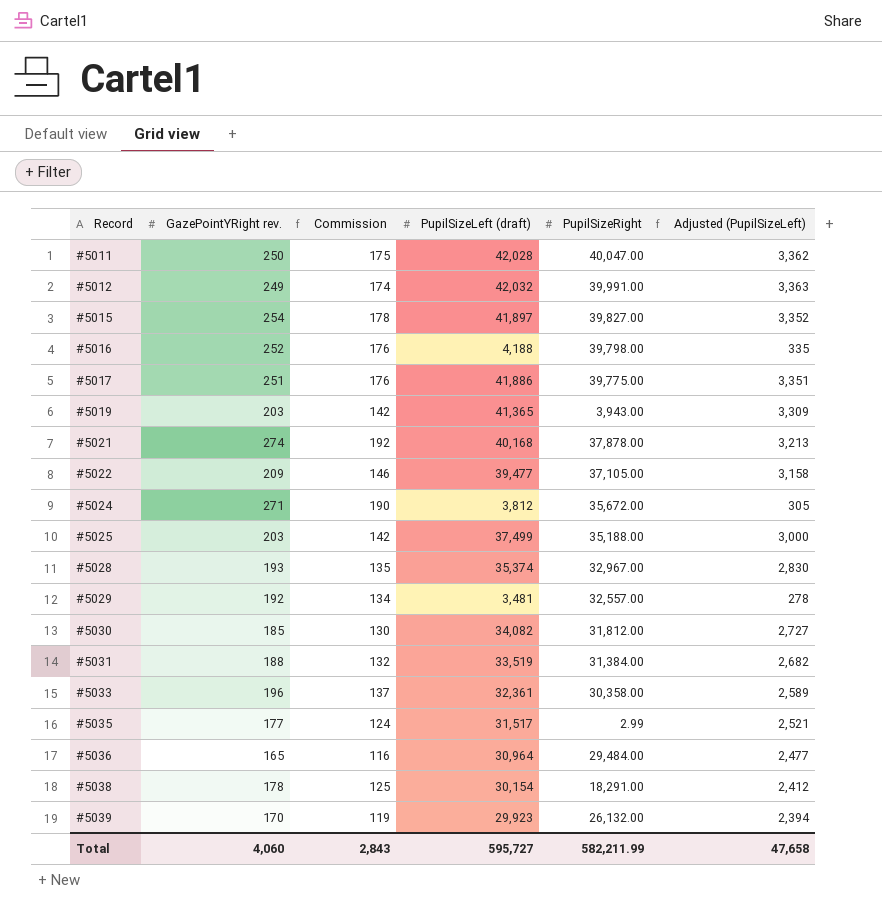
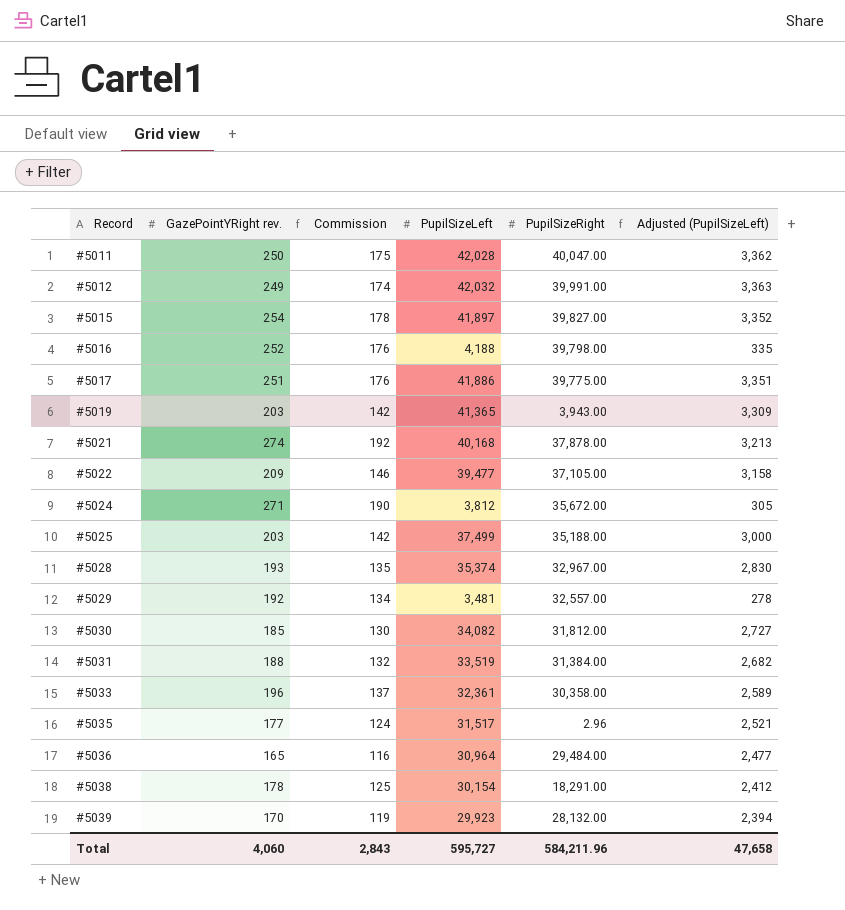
column name: PupilSizeLeft (draft) -> PupilSizeLeft
#5035 | PupilSizeRight: 2.99 -> 2.96
#5039 | PupilSizeRight: 26,132.00 -> 28,132.00
Total | PupilSizeRight: 582,211.99 -> 584,211.96

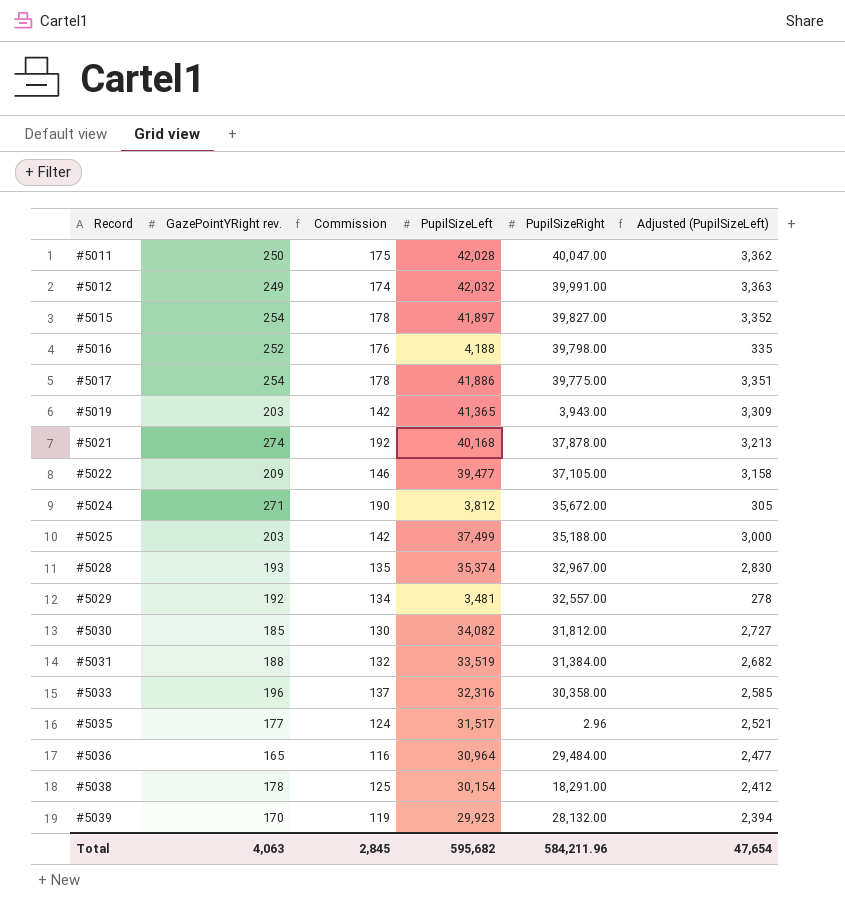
#5017 | GazePointYRight rev.: 251 -> 254
#5017 | Commission: 176 -> 178
#5033 | PupilSizeLeft: 32,361 -> 32,316
#5033 | Adjusted (PupilSizeLeft): 2,589 -> 2,585
Total | GazePointYRight rev.: 4,060 -> 4,063
Total | Commission: 2,843 -> 2,845
Total | PupilSizeLeft: 595,727 -> 595,682
Total | Adjusted (PupilSizeLeft): 47,658 -> 47,654

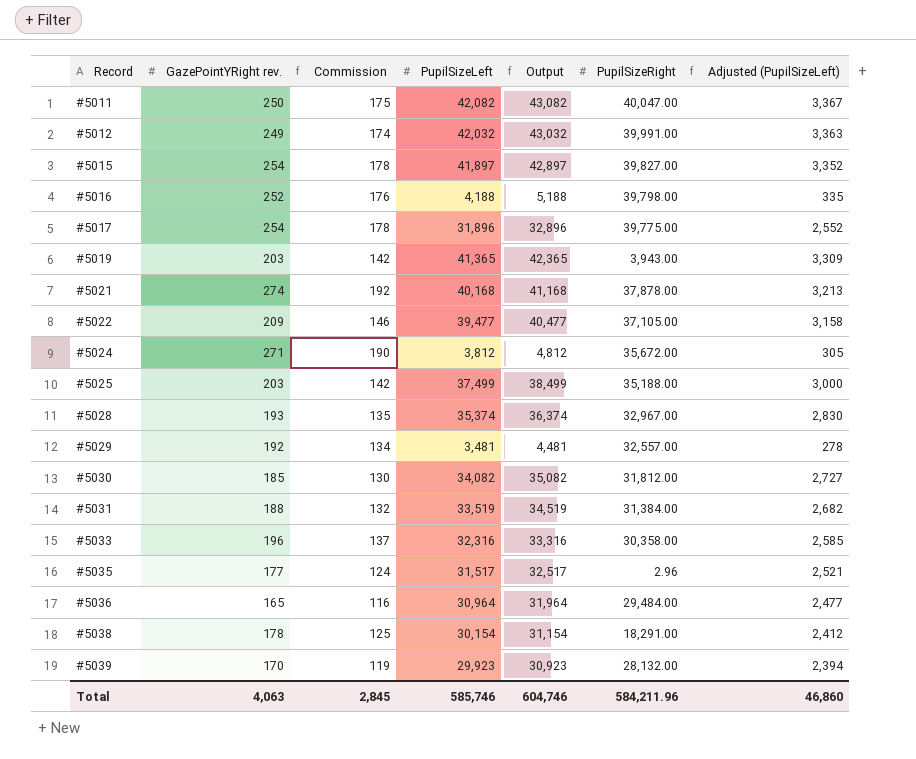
column Output | formula: none -> [PupilSizeLeft] + 1000
#5011 | PupilSizeLeft: 42,028 -> 42,082
#5011 | Adjusted (PupilSizeLeft): 3,362 -> 3,367
#5017 | PupilSizeLeft: 41,886 -> 31,896
#5017 | Adjusted (PupilSizeLeft): 3,351 -> 2,552
Total | PupilSizeLeft: 595,682 -> 585,746
Total | Adjusted (PupilSizeLeft): 47,654 -> 46,860

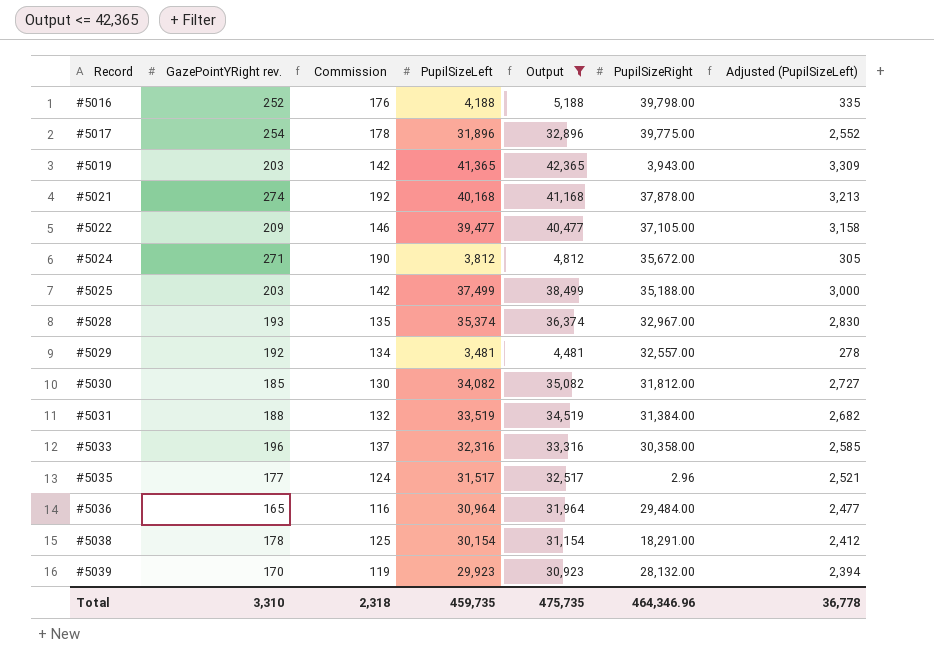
filter: none -> Output <= 42,365
Total | GazePointYRight rev.: 4,063 -> 3,310
Total | Commission: 2,845 -> 2,318
Total | PupilSizeLeft: 585,746 -> 459,735
Total | Output: 604,746 -> 475,735
Total | PupilSizeRight: 584,211.96 -> 464,346.96
Total | Adjusted (PupilSizeLeft): 46,860 -> 36,778

